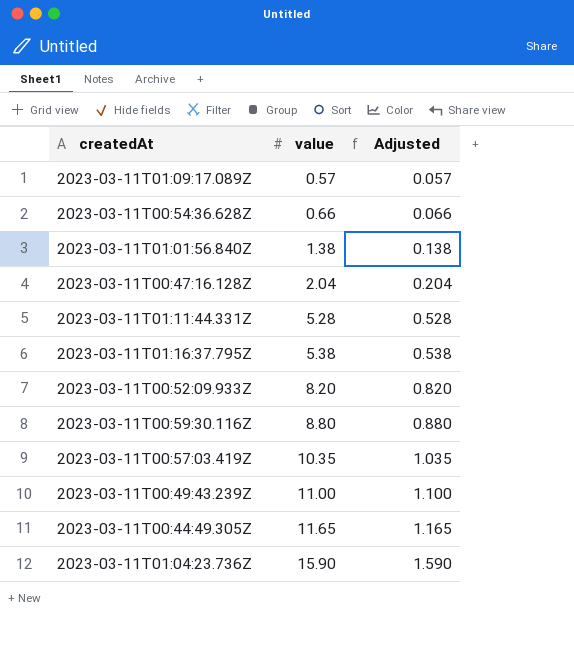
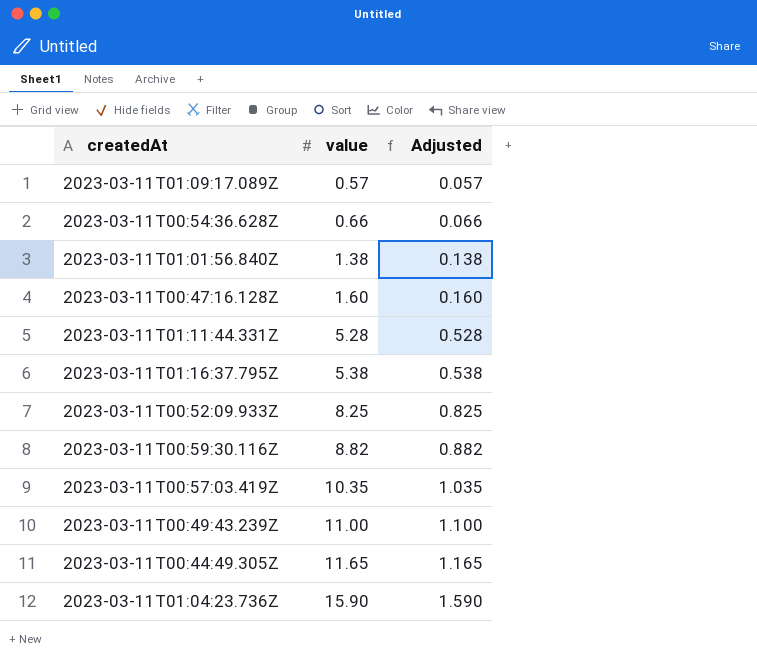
2023-03-11T00:47:16.128Z | value: 2.04 -> 1.60
2023-03-11T00:47:16.128Z | Adjusted: 0.204 -> 0.160
2023-03-11T00:52:09.933Z | value: 8.20 -> 8.25
2023-03-11T00:52:09.933Z | Adjusted: 0.820 -> 0.825
2023-03-11T00:59:30.116Z | value: 8.80 -> 8.82
2023-03-11T00:59:30.116Z | Adjusted: 0.880 -> 0.882

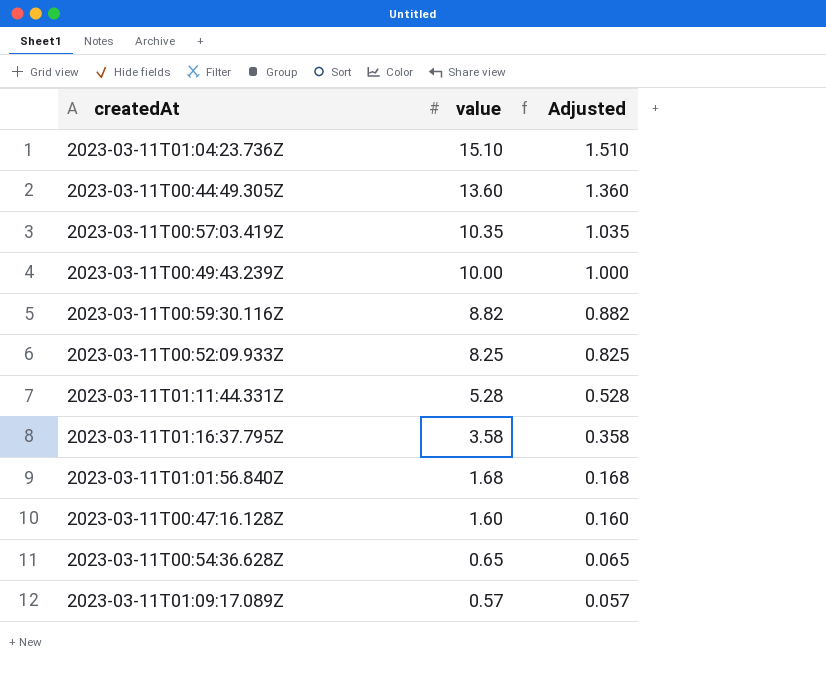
row order: value ascending -> value descending
2023-03-11T01:04:23.736Z | value: 15.90 -> 15.10
2023-03-11T01:04:23.736Z | Adjusted: 1.590 -> 1.510
2023-03-11T00:44:49.305Z | value: 11.65 -> 13.60
2023-03-11T00:44:49.305Z | Adjusted: 1.165 -> 1.360
2023-03-11T00:49:43.239Z | value: 11.00 -> 10.00
2023-03-11T00:49:43.239Z | Adjusted: 1.100 -> 1.000
2023-03-11T01:16:37.795Z | value: 5.38 -> 3.58
2023-03-11T01:16:37.795Z | Adjusted: 0.538 -> 0.358
2023-03-11T01:01:56.840Z | value: 1.38 -> 1.68
2023-03-11T01:01:56.840Z | Adjusted: 0.138 -> 0.168
2023-03-11T00:54:36.628Z | value: 0.66 -> 0.65
2023-03-11T00:54:36.628Z | Adjusted: 0.066 -> 0.065

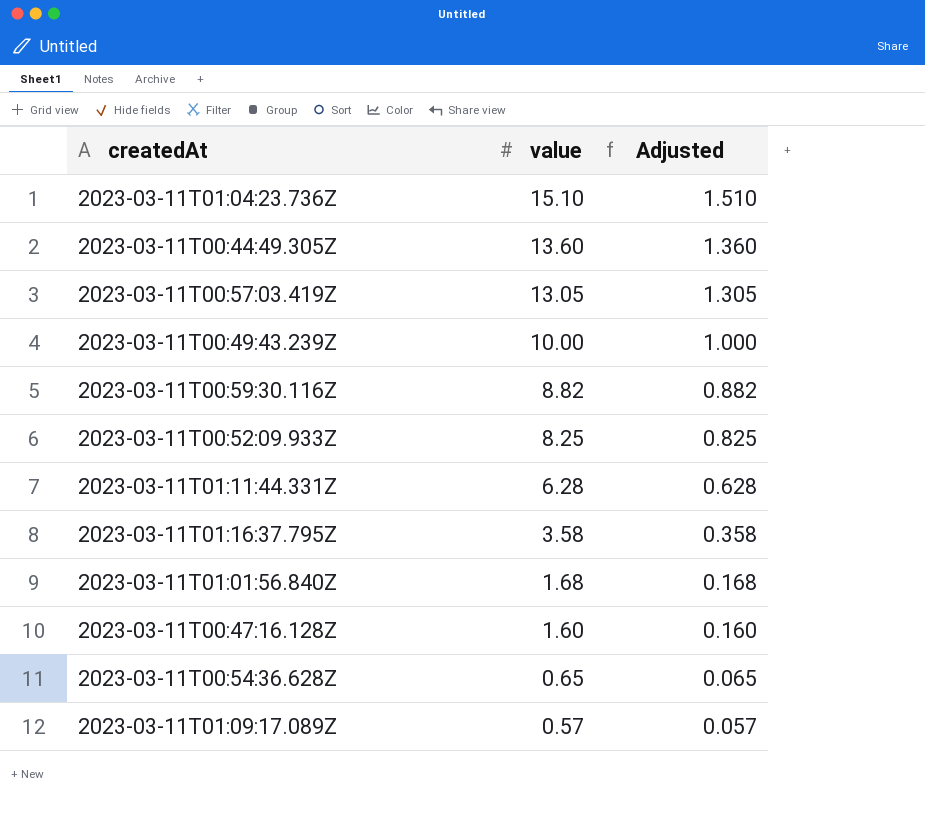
2023-03-11T00:57:03.419Z | value: 10.35 -> 13.05
2023-03-11T00:57:03.419Z | Adjusted: 1.035 -> 1.305
2023-03-11T01:11:44.331Z | value: 5.28 -> 6.28
2023-03-11T01:11:44.331Z | Adjusted: 0.528 -> 0.628

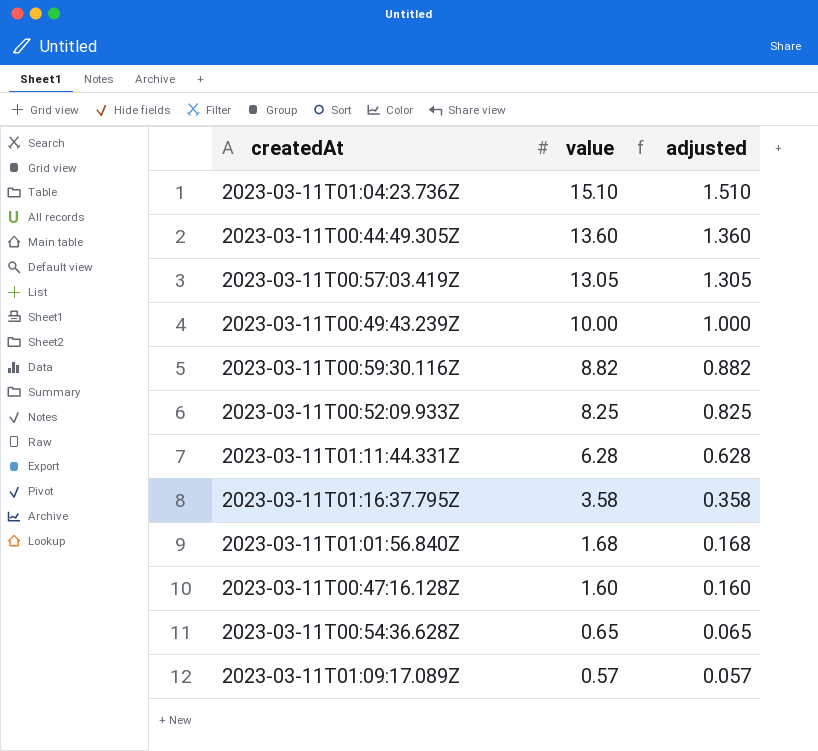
column name: Adjusted -> adjusted

